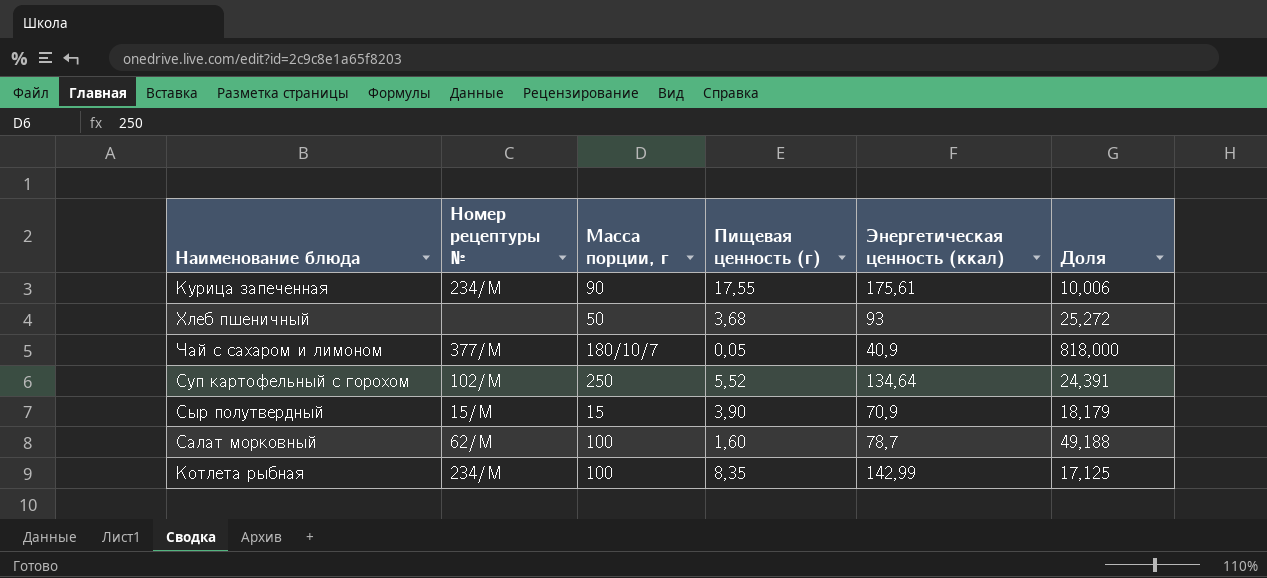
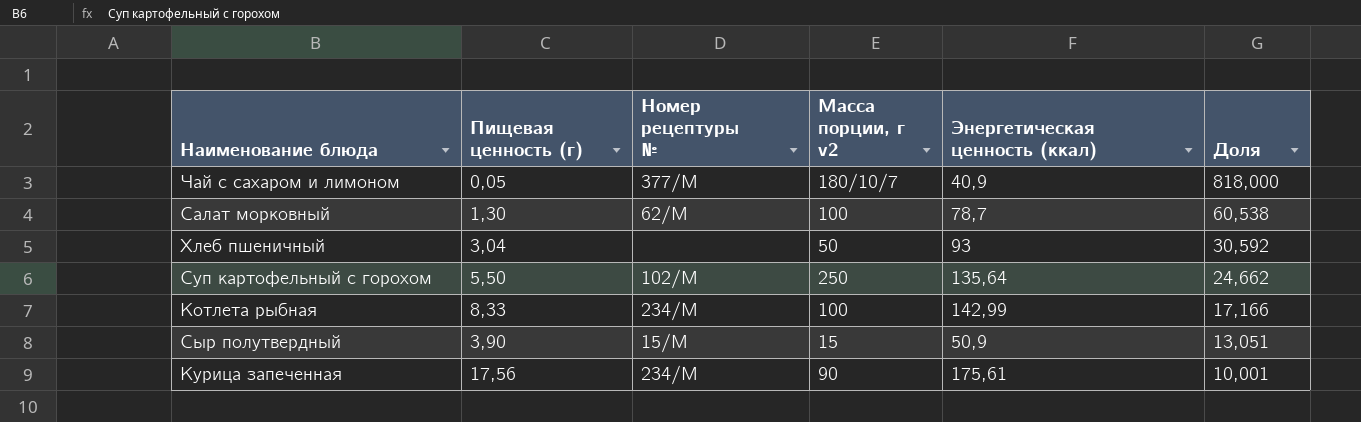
row order: none -> Доля descending
column Пищевая ценность (г) | position: 4 -> 2
column name: Масса порции, г -> Масса порции, г v2
Салат морковный | Пищевая ценность (г): 1,60 -> 1,30
Салат морковный | Доля: 49,188 -> 60,538
Хлеб пшеничный | Пищевая ценность (г): 3,68 -> 3,04
Хлеб пшеничный | Доля: 25,272 -> 30,592
Суп картофельный с горохом | Пищевая ценность (г): 5,52 -> 5,50
Суп картофельный с горохом | Энергетическая ценность (ккал): 134,64 -> 135,64
Суп картофельный с горохом | Доля: 24,391 -> 24,662
Котлета рыбная | Пищевая ценность (г): 8,35 -> 8,33
Котлета рыбная | Доля: 17,125 -> 17,166
Сыр полутвердный | Энергетическая ценность (ккал): 70,9 -> 50,9
Сыр полутвердный | Доля: 18,179 -> 13,051
Курица запеченная | Пищевая ценность (г): 17,55 -> 17,56
Курица запеченная | Доля: 10,006 -> 10,001

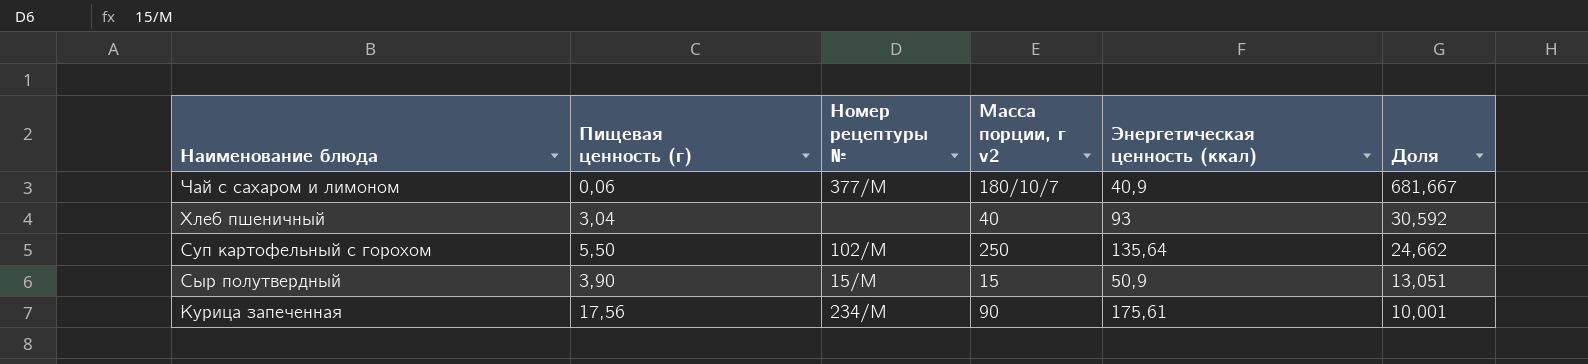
row Салат морковный: 1,30 | 62/М | 100 | 78,7 | 60,538 -> none
row Котлета рыбная: 8,33 | 234/М | 100 | 142,99 | 17,166 -> none
Чай с сахаром и лимоном | Пищевая ценность (г): 0,05 -> 0,06
Чай с сахаром и лимоном | Доля: 818,000 -> 681,667
Хлеб пшеничный | Масса порции, г v2: 50 -> 40

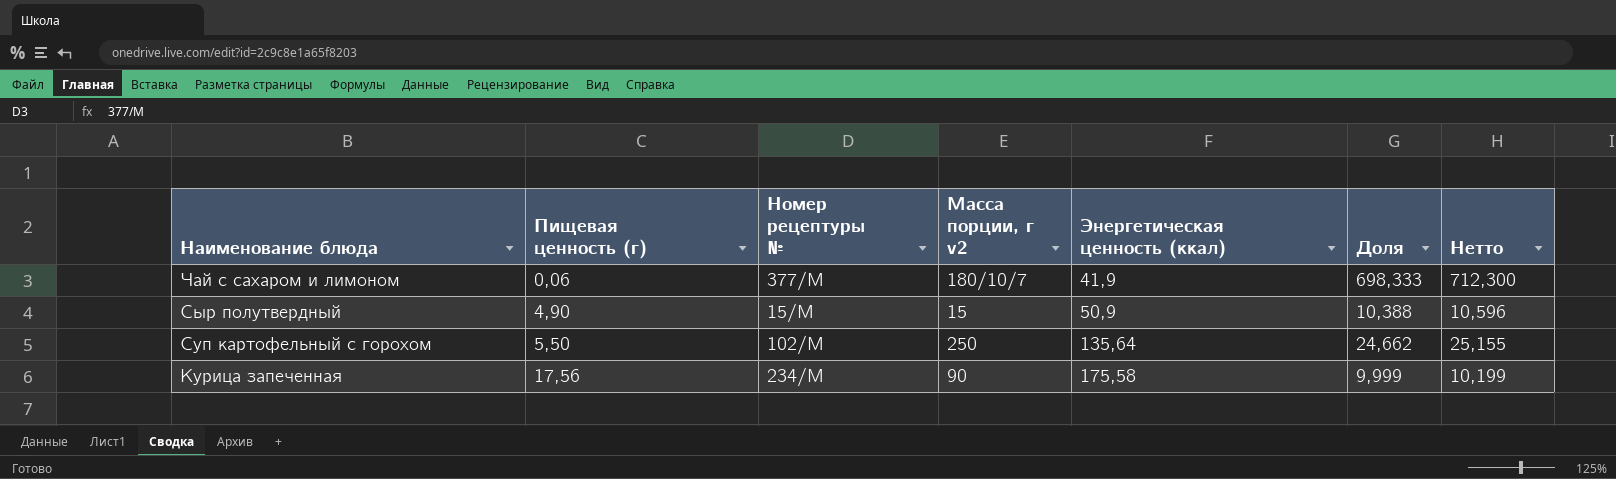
row order: Доля descending -> Наименование блюда descending
column Нетто | formula: none -> [Доля] * 1,02
row Хлеб пшеничный: 3,04 | none | 40 | 93 | 30,592 -> none
Чай с сахаром и лимоном | Энергетическая ценность (ккал): 40,9 -> 41,9
Чай с сахаром и лимоном | Доля: 681,667 -> 698,333
Сыр полутвердный | Пищевая ценность (г): 3,90 -> 4,90
Сыр полутвердный | Доля: 13,051 -> 10,388
Курица запеченная | Энергетическая ценность (ккал): 175,61 -> 175,58
Курица запеченная | Доля: 10,001 -> 9,999

